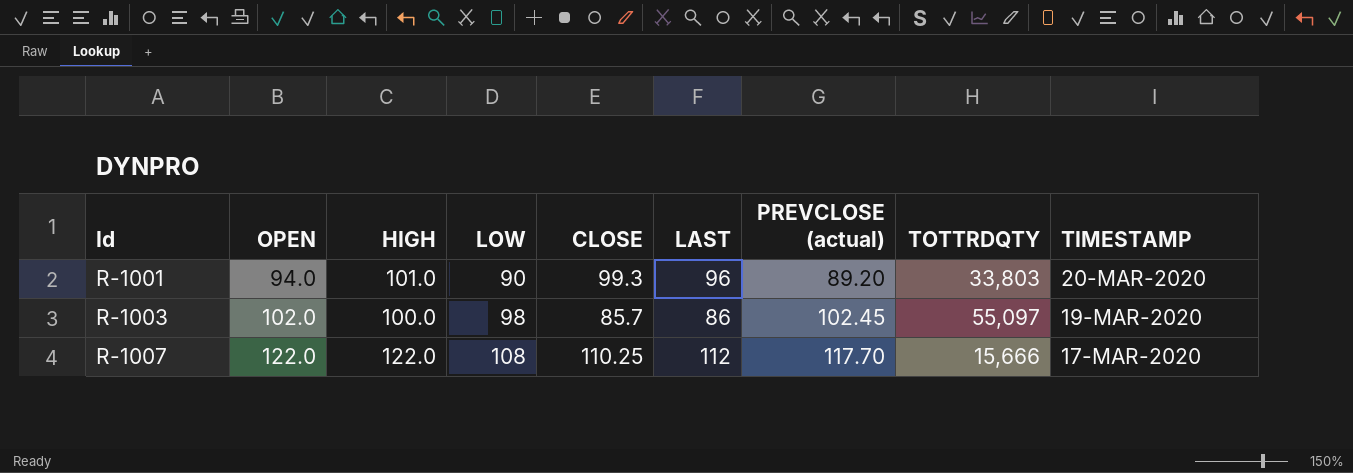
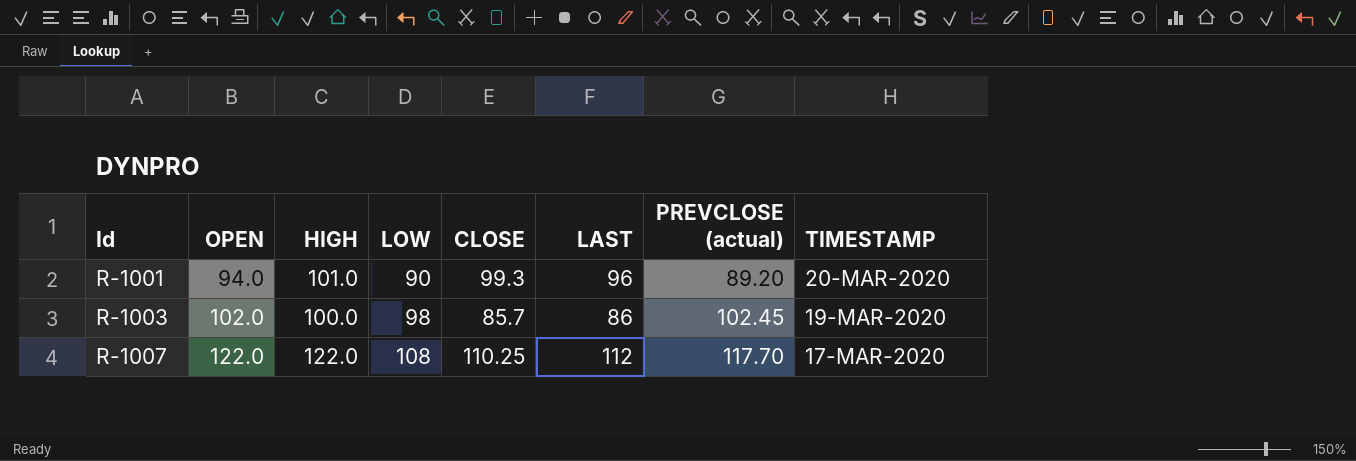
column TOTTRDQTY | position: 8 -> none

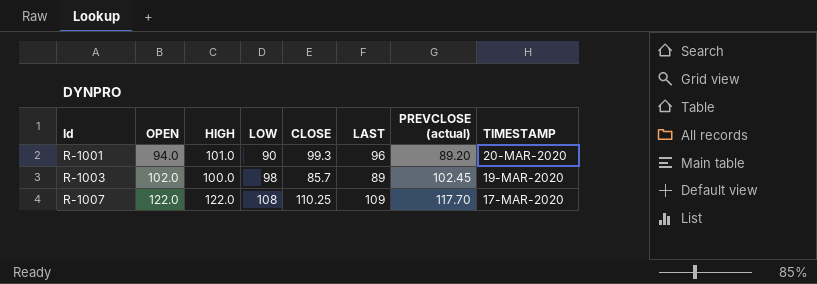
R-1003 | LAST: 86 -> 89
R-1007 | LAST: 112 -> 109

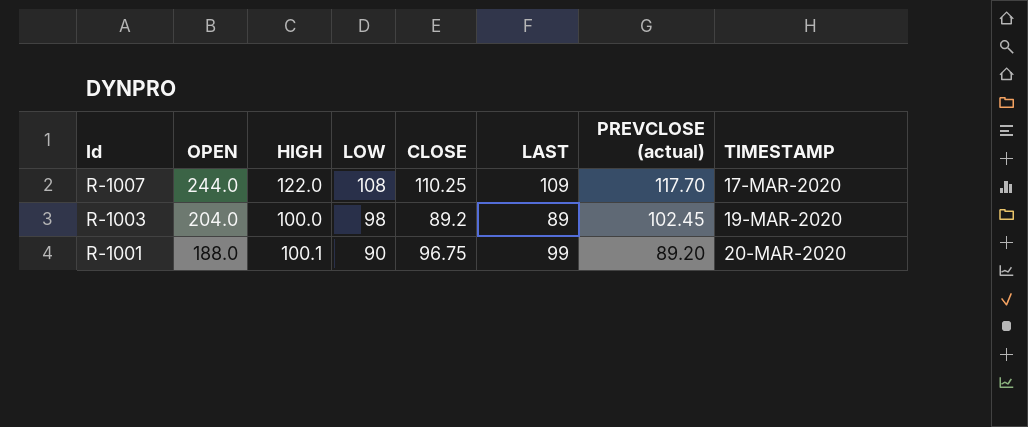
row order: Id ascending -> Id descending
R-1007 | OPEN: 122.0 -> 244.0
R-1003 | OPEN: 102.0 -> 204.0
R-1003 | CLOSE: 85.7 -> 89.2
R-1001 | OPEN: 94.0 -> 188.0
R-1001 | HIGH: 101.0 -> 100.1
R-1001 | CLOSE: 99.3 -> 96.75
R-1001 | LAST: 96 -> 99

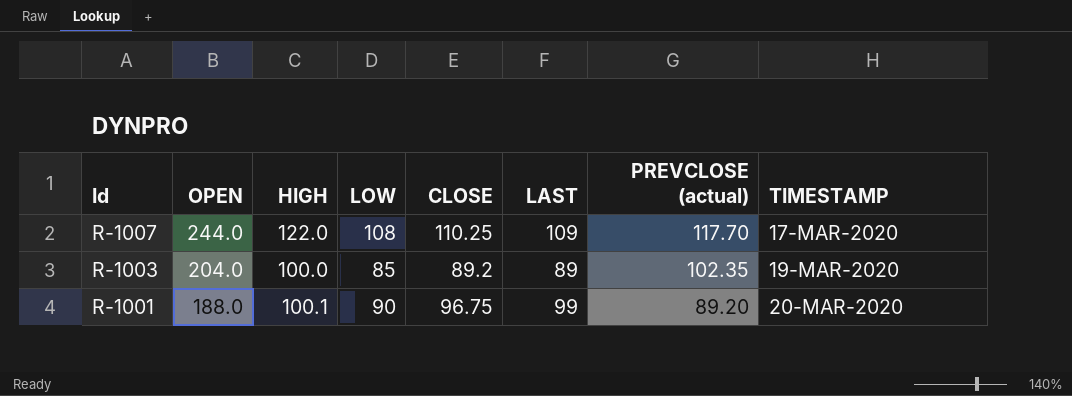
R-1003 | LOW: 98 -> 85
R-1003 | PREVCLOSE (actual): 102.45 -> 102.35

